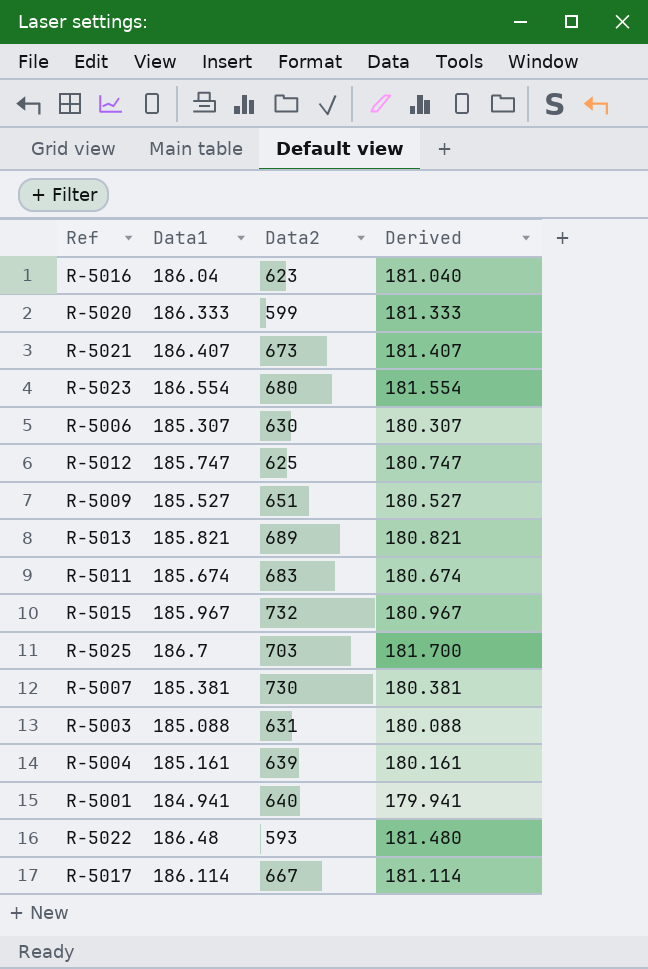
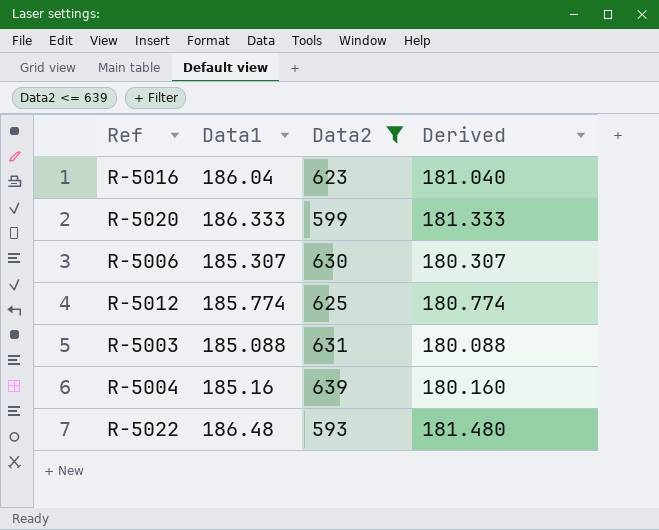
filter: none -> Data2 <= 639
R-5012 | Data1: 185.747 -> 185.774
R-5012 | Derived: 180.747 -> 180.774
R-5004 | Data1: 185.161 -> 185.16
R-5004 | Derived: 180.161 -> 180.160

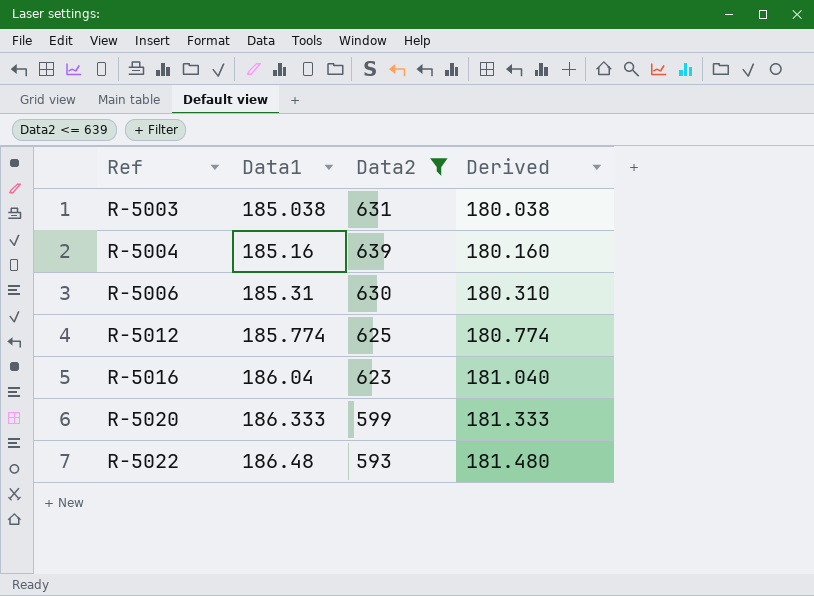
row order: none -> Ref ascending
R-5003 | Data1: 185.088 -> 185.038
R-5003 | Derived: 180.088 -> 180.038
R-5006 | Data1: 185.307 -> 185.31
R-5006 | Derived: 180.307 -> 180.310

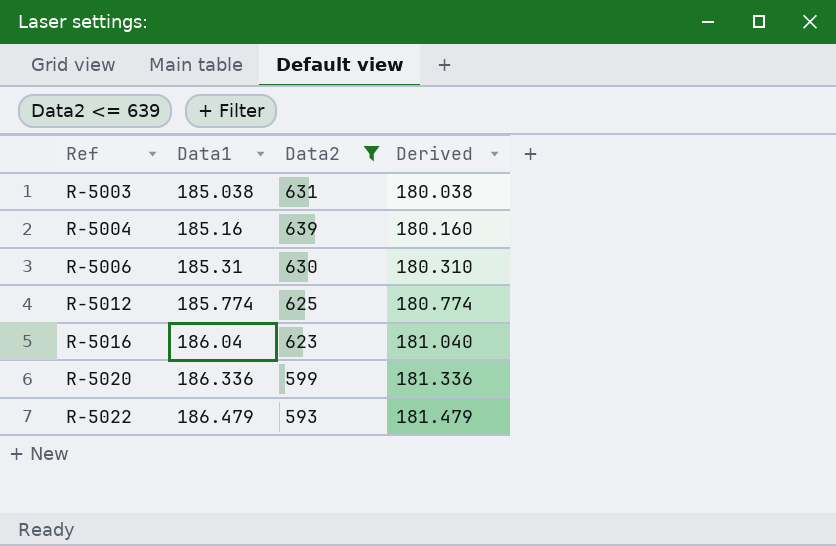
R-5020 | Data1: 186.333 -> 186.336
R-5020 | Derived: 181.333 -> 181.336
R-5022 | Data1: 186.48 -> 186.479
R-5022 | Derived: 181.480 -> 181.479

